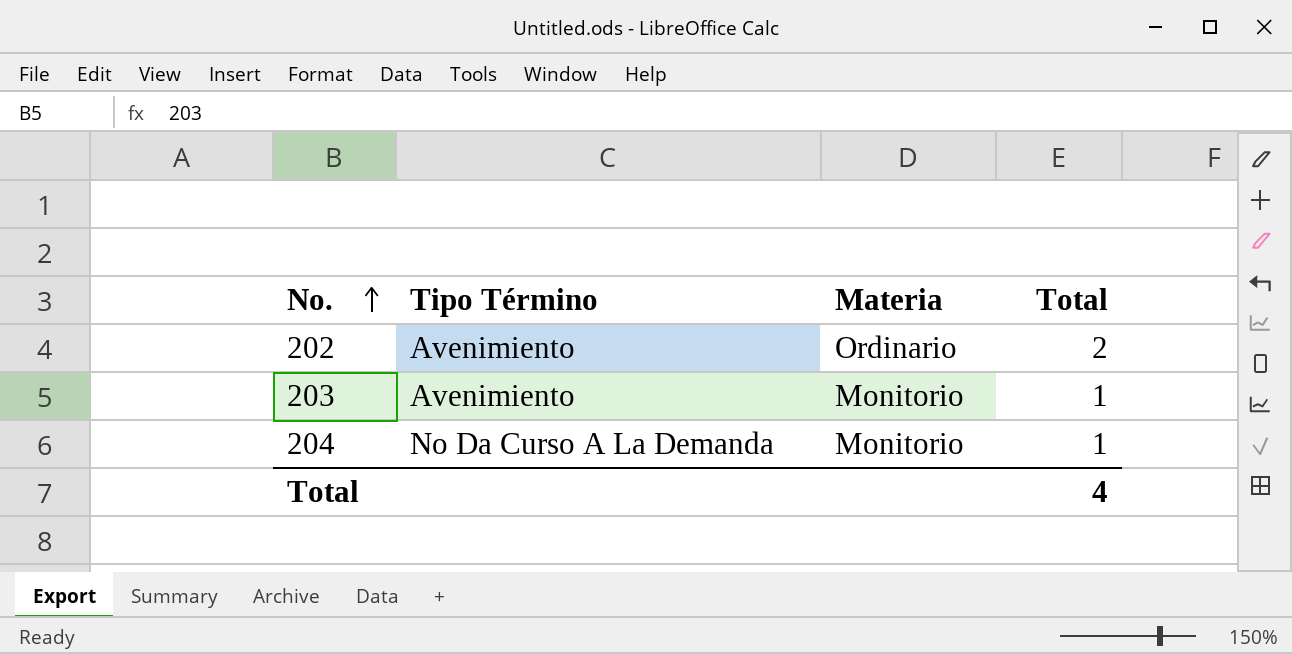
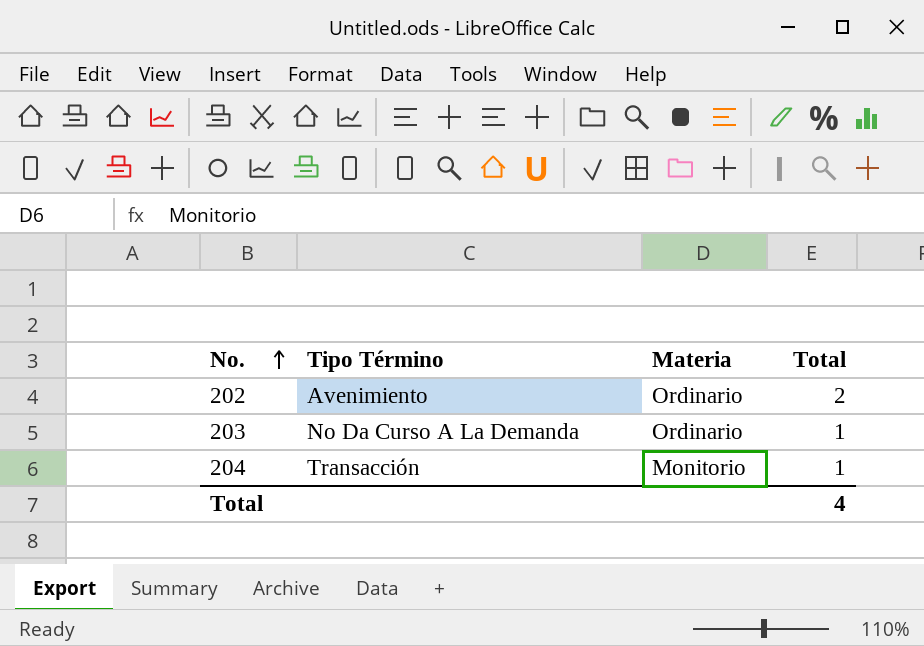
203 | Tipo Término: Avenimiento -> No Da Curso A La Demanda
203 | Materia: Monitorio -> Ordinario
204 | Tipo Término: No Da Curso A La Demanda -> Transacción

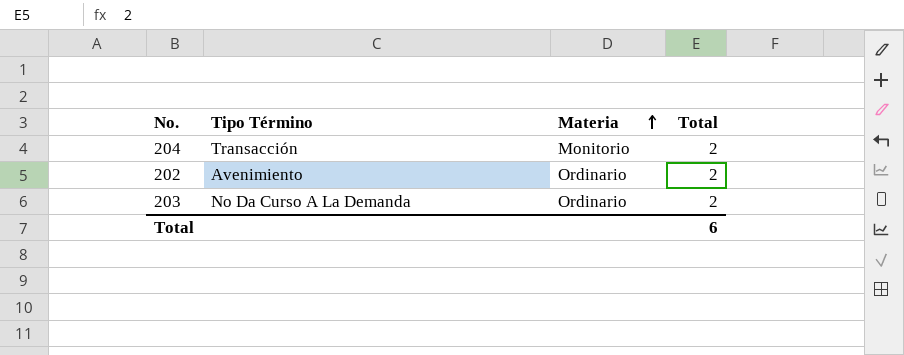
row order: No. ascending -> Materia ascending
204 | Total: 1 -> 2
203 | Total: 1 -> 2
Total | Total: 4 -> 6

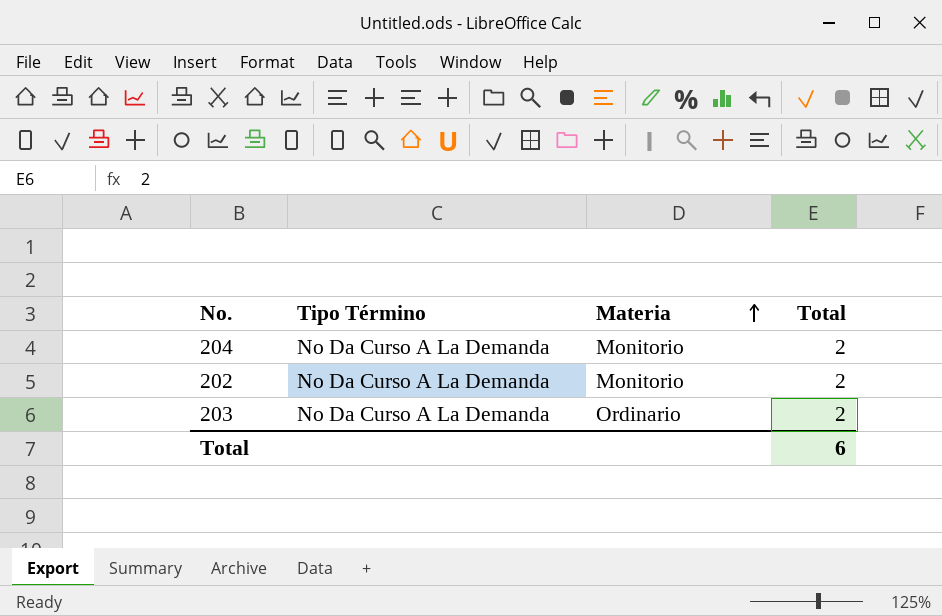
204 | Tipo Término: Transacción -> No Da Curso A La Demanda
202 | Tipo Término: Avenimiento -> No Da Curso A La Demanda
202 | Materia: Ordinario -> Monitorio

